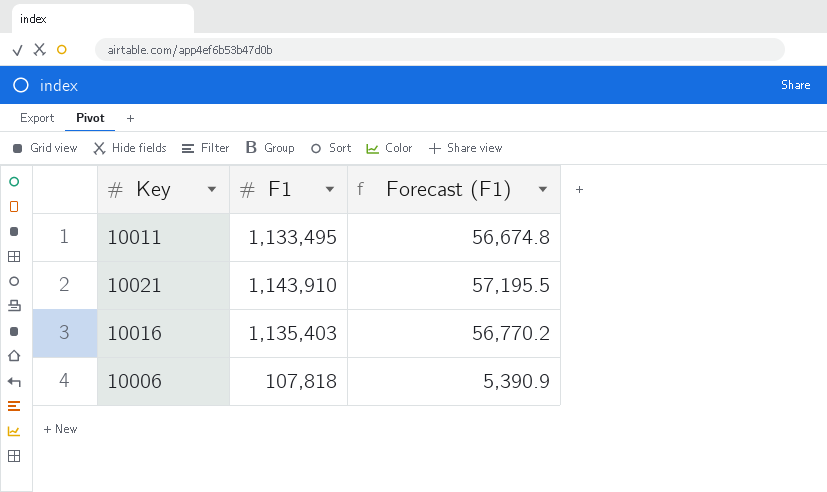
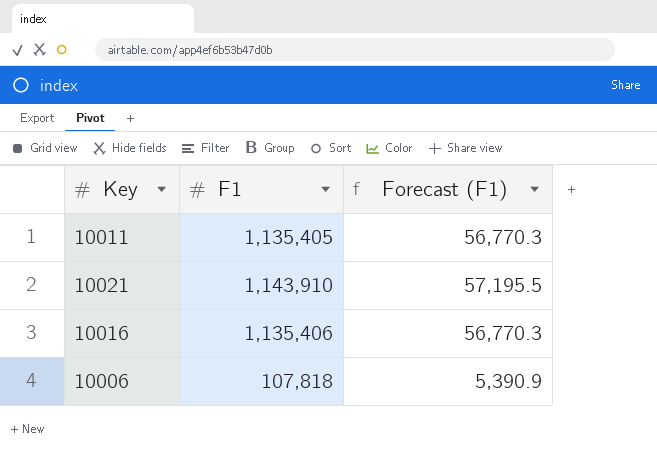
10011 | F1: 1,133,495 -> 1,135,405
10011 | Forecast (F1): 56,674.8 -> 56,770.3
10016 | F1: 1,135,403 -> 1,135,406
10016 | Forecast (F1): 56,770.2 -> 56,770.3

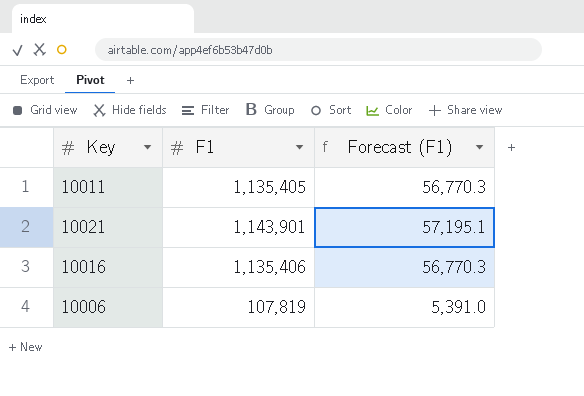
10021 | F1: 1,143,910 -> 1,143,901
10021 | Forecast (F1): 57,195.5 -> 57,195.1
10006 | F1: 107,818 -> 107,819
10006 | Forecast (F1): 5,390.9 -> 5,391.0

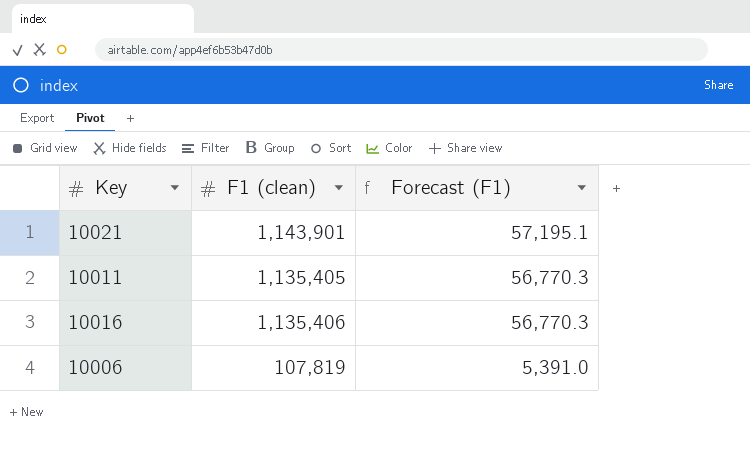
row order: none -> Forecast (F1) descending
column name: F1 -> F1 (clean)

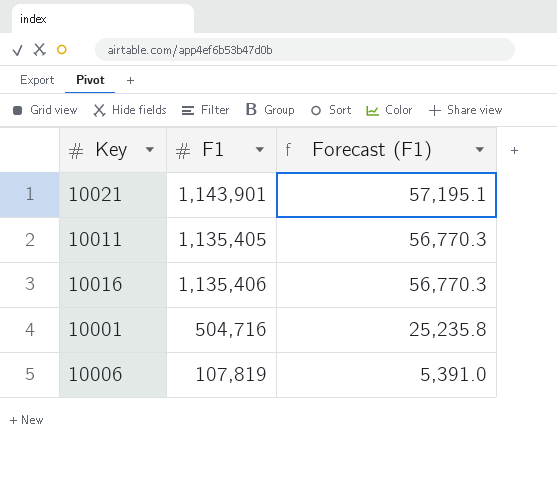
column name: F1 (clean) -> F1
row 10001: none -> 504,716 | 25,235.8

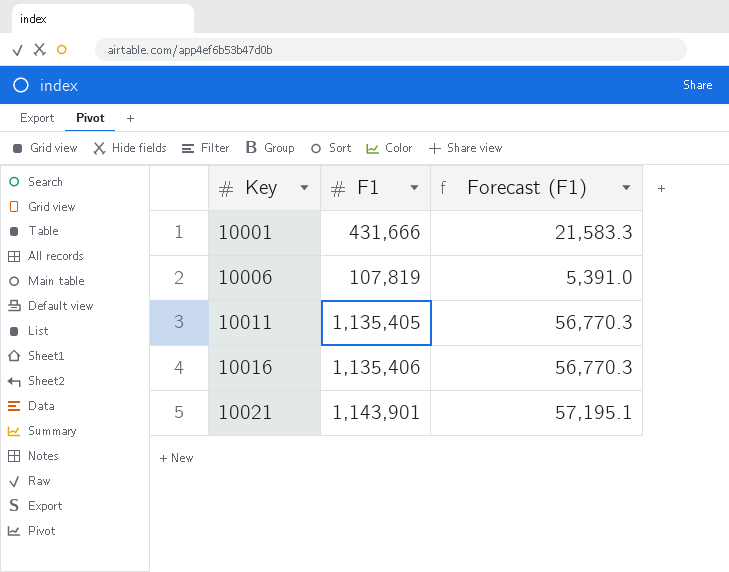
row order: Forecast (F1) descending -> Key ascending
10001 | F1: 504,716 -> 431,666
10001 | Forecast (F1): 25,235.8 -> 21,583.3

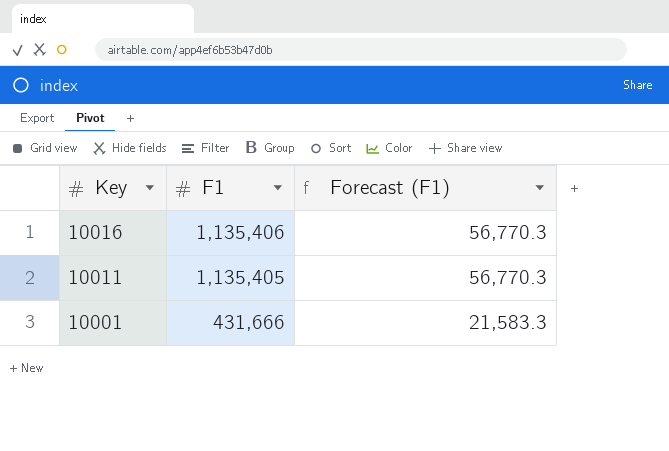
row order: Key ascending -> Key descending
row 10006: 107,819 | 5,391.0 -> none
row 10021: 1,143,901 | 57,195.1 -> none

